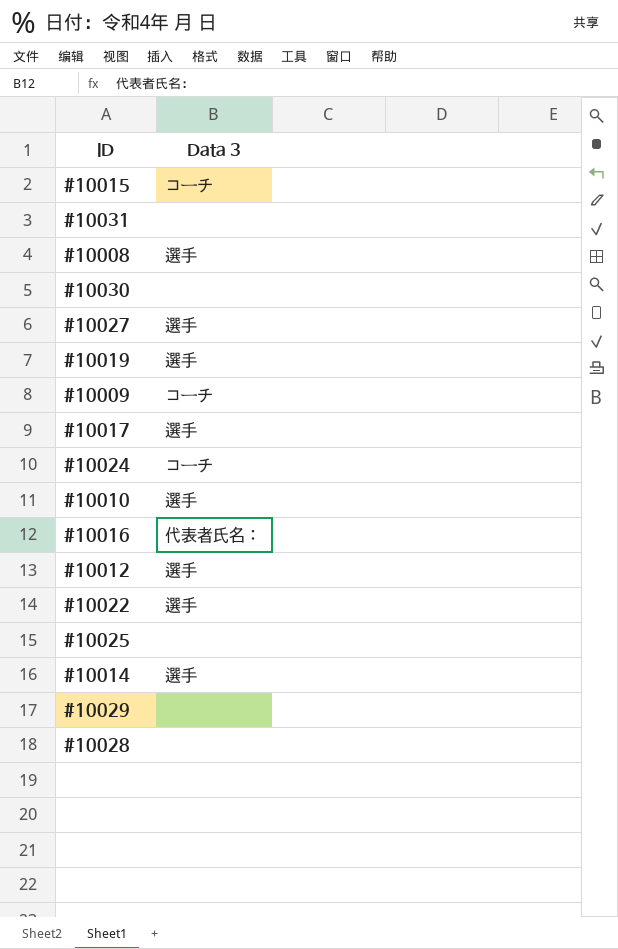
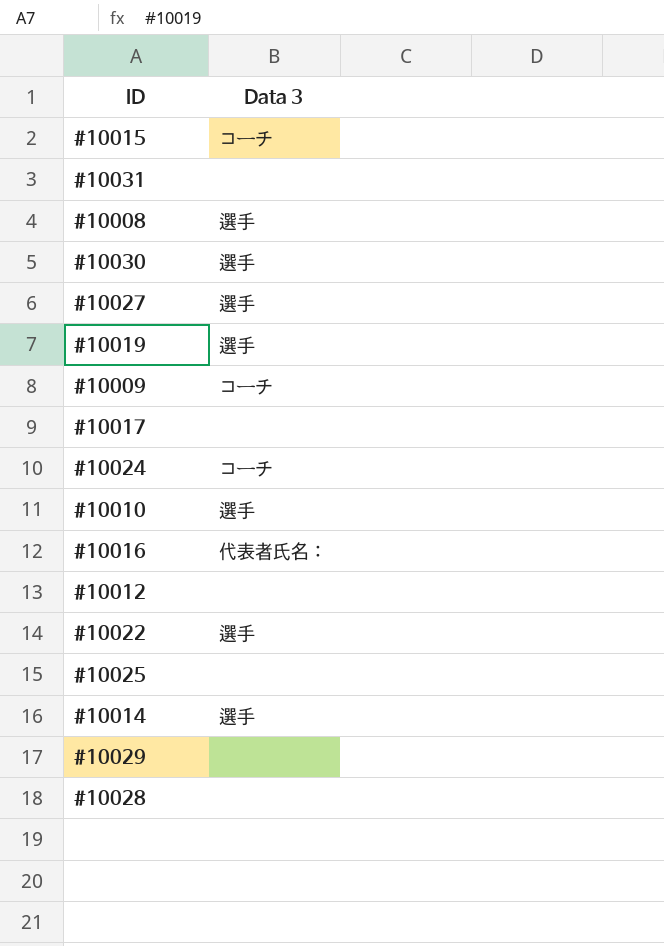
#10030 | Data 3: none -> 選手
#10017 | Data 3: 選手 -> none
#10012 | Data 3: 選手 -> none

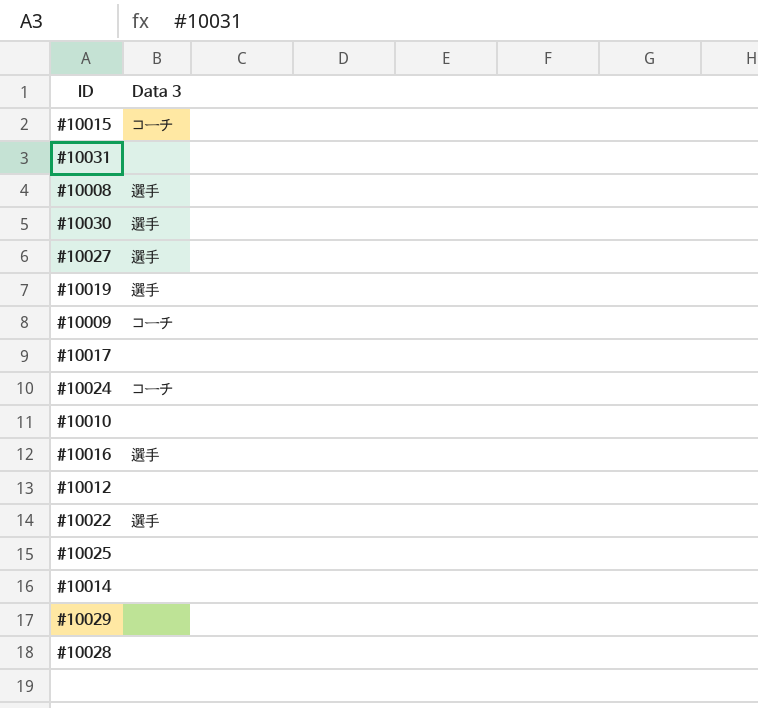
#10010 | Data 3: 選手 -> none
#10016 | Data 3: 代表者氏名： -> 選手
#10014 | Data 3: 選手 -> none

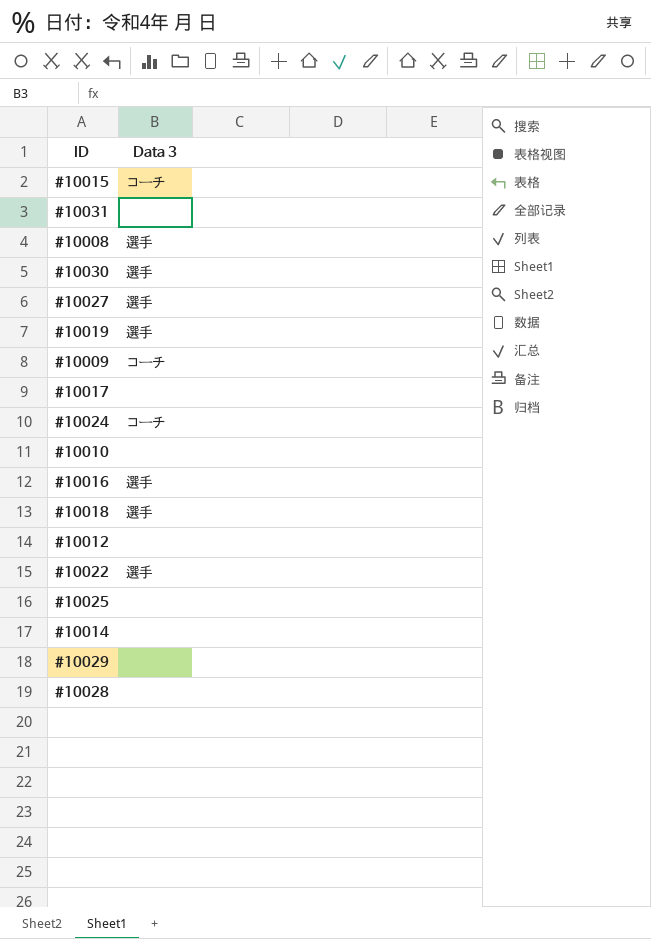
row #10018: none -> 選手

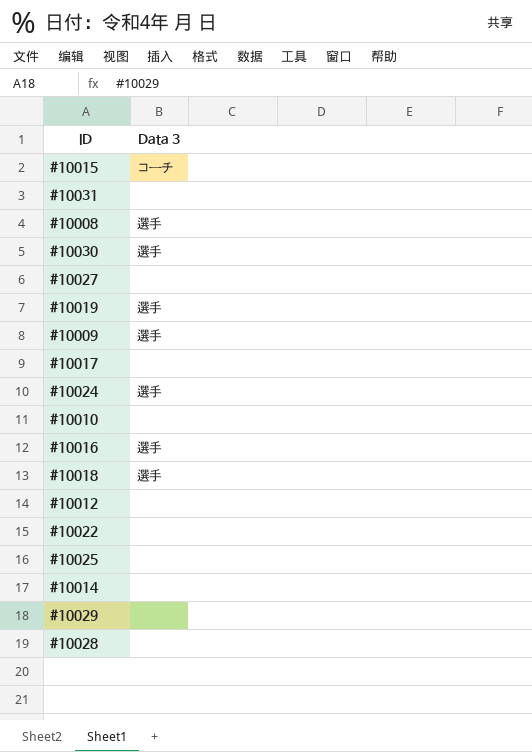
#10027 | Data 3: 選手 -> none
#10009 | Data 3: コーチ -> 選手
#10024 | Data 3: コーチ -> 選手
#10022 | Data 3: 選手 -> none

